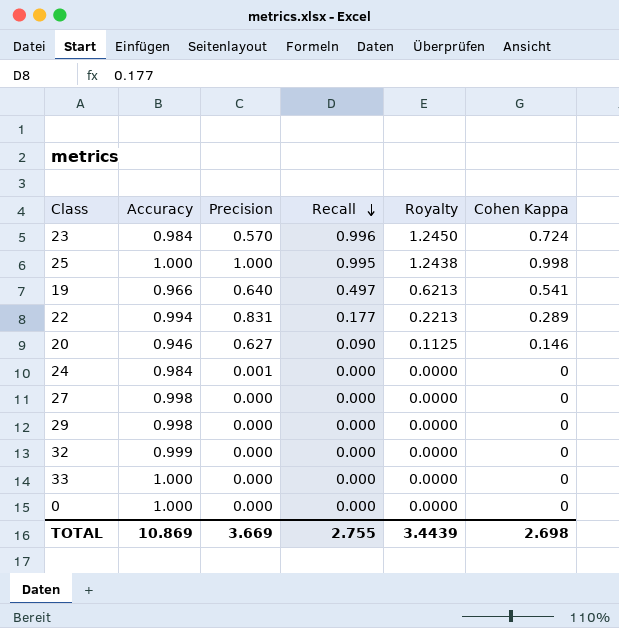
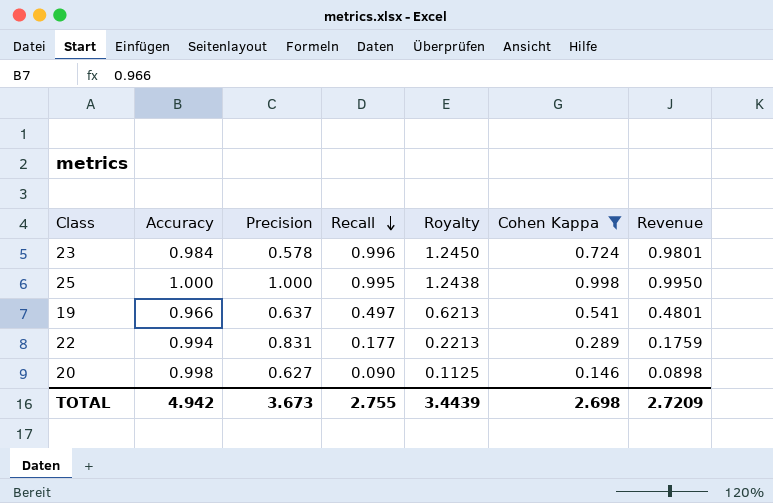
filter: none -> Cohen Kappa != 0
column Revenue | formula: none -> [Accuracy] * [Recall]
23 | Precision: 0.570 -> 0.578
19 | Precision: 0.640 -> 0.637
20 | Accuracy: 0.946 -> 0.998
TOTAL | Accuracy: 10.869 -> 4.942
TOTAL | Precision: 3.669 -> 3.673

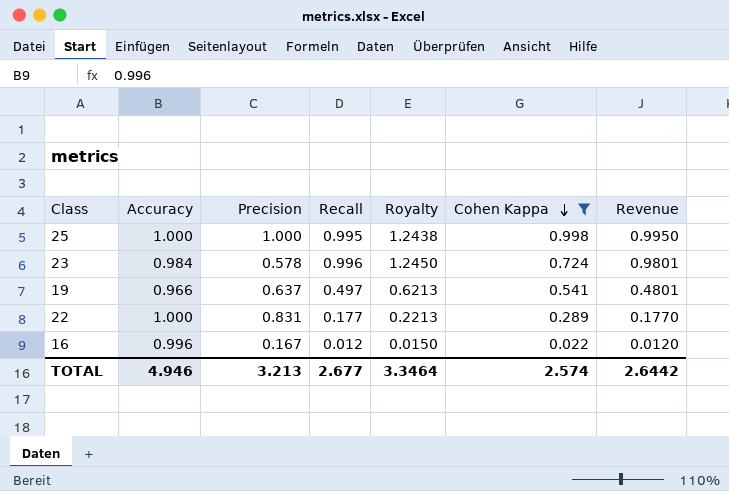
row order: Recall descending -> Cohen Kappa descending
row 20: 0.998 | 0.627 | 0.090 | 0.1125 | 0.146 | 0.0898 -> none
22 | Accuracy: 0.994 -> 1.000
22 | Revenue: 0.1759 -> 0.1770
row 16: none -> 0.996 | 0.167 | 0.012 | 0.0150 | 0.022 | 0.0120
TOTAL | Accuracy: 4.942 -> 4.946
TOTAL | Precision: 3.673 -> 3.213
TOTAL | Recall: 2.755 -> 2.677
TOTAL | Royalty: 3.4439 -> 3.3464
TOTAL | Cohen Kappa: 2.698 -> 2.574
TOTAL | Revenue: 2.7209 -> 2.6442

